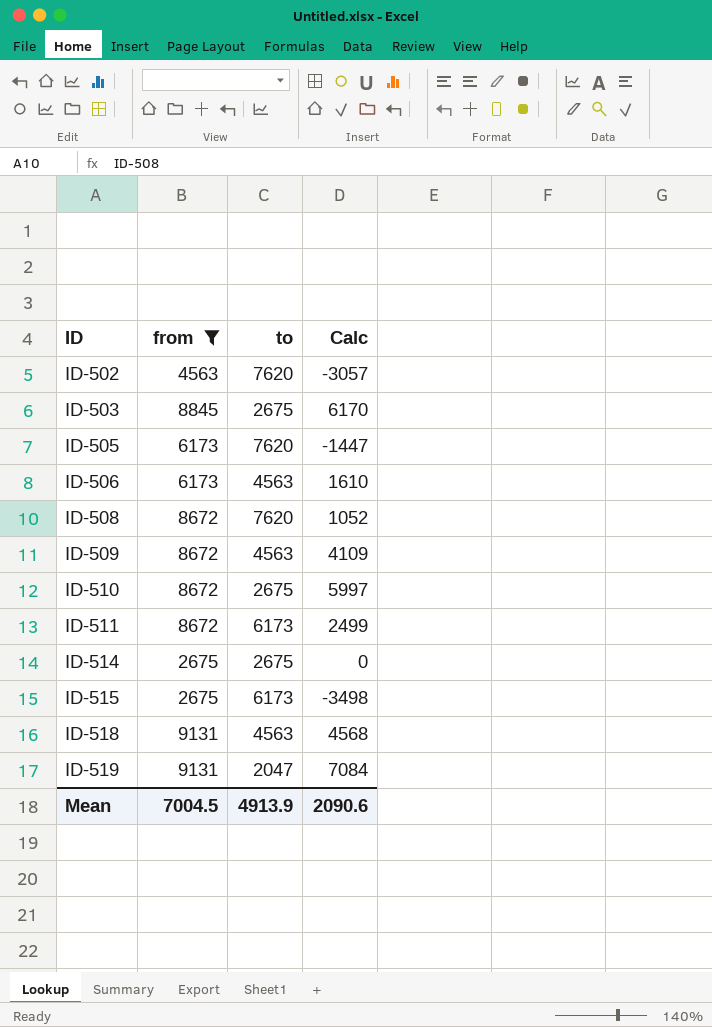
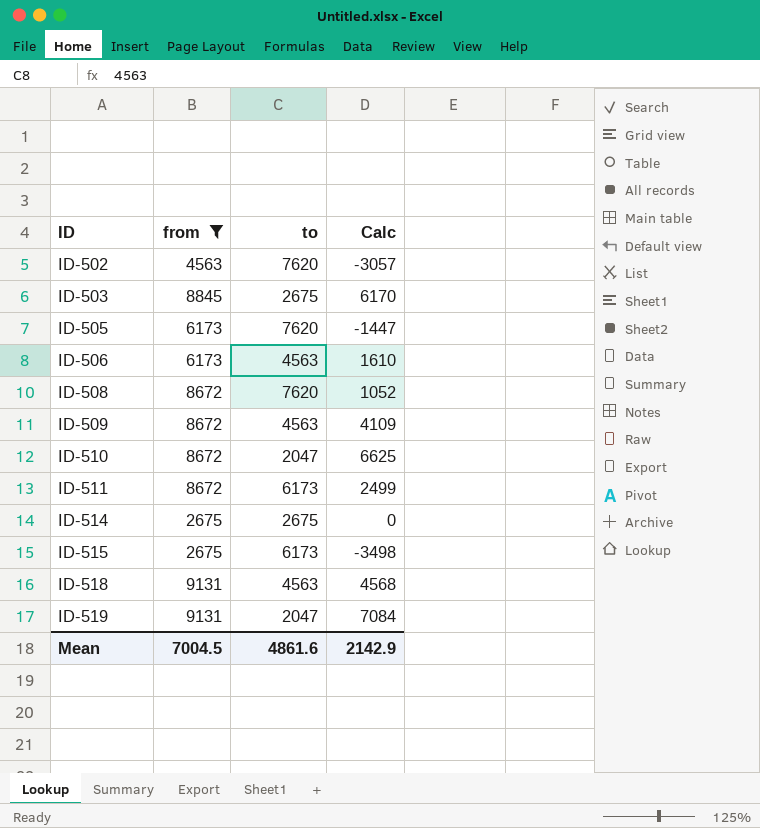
ID-510 | to: 2675 -> 2047
ID-510 | Calc: 5997 -> 6625
Mean | to: 4913.9 -> 4861.6
Mean | Calc: 2090.6 -> 2142.9

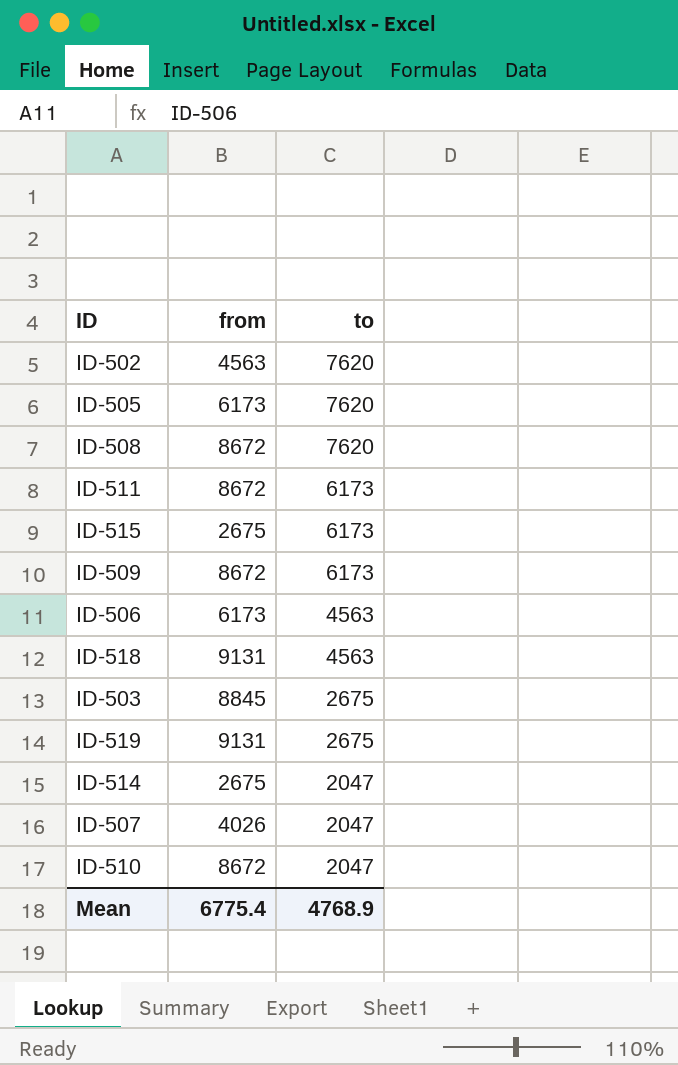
filter: from != 4026 -> none
row order: ID ascending -> to descending
column Calc | formula: [from] - [to] -> none
ID-509 | to: 4563 -> 6173
ID-519 | to: 2047 -> 2675
ID-514 | to: 2675 -> 2047
Mean | from: 7004.5 -> 6775.4
Mean | to: 4861.6 -> 4768.9

